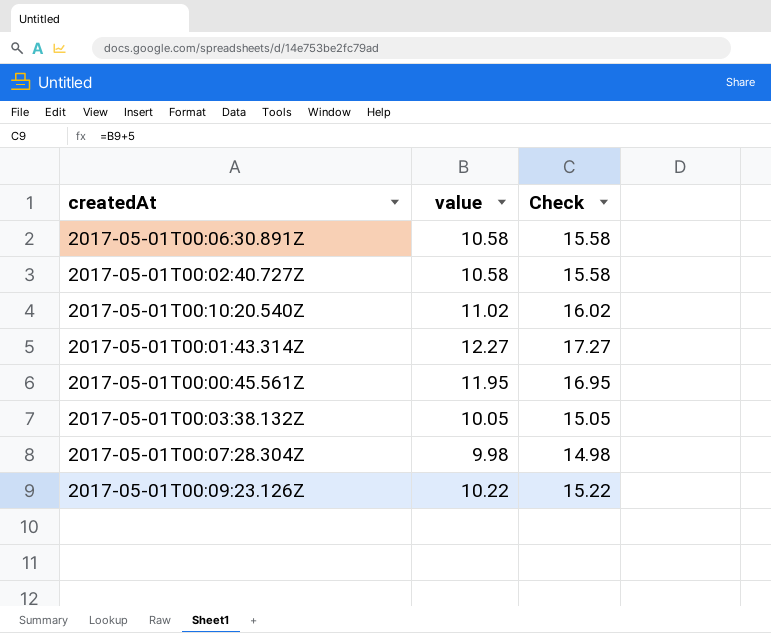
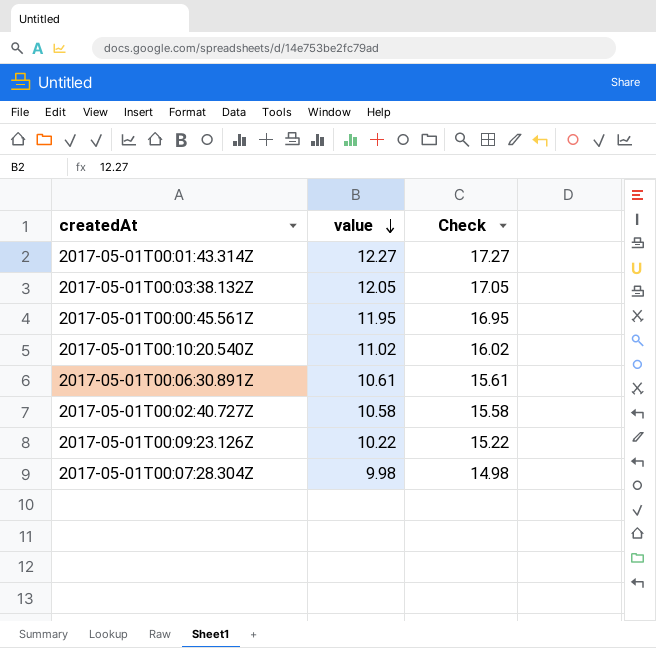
row order: none -> value descending
2017-05-01T00:03:38.132Z | value: 10.05 -> 12.05
2017-05-01T00:03:38.132Z | Check: 15.05 -> 17.05
2017-05-01T00:06:30.891Z | value: 10.58 -> 10.61
2017-05-01T00:06:30.891Z | Check: 15.58 -> 15.61

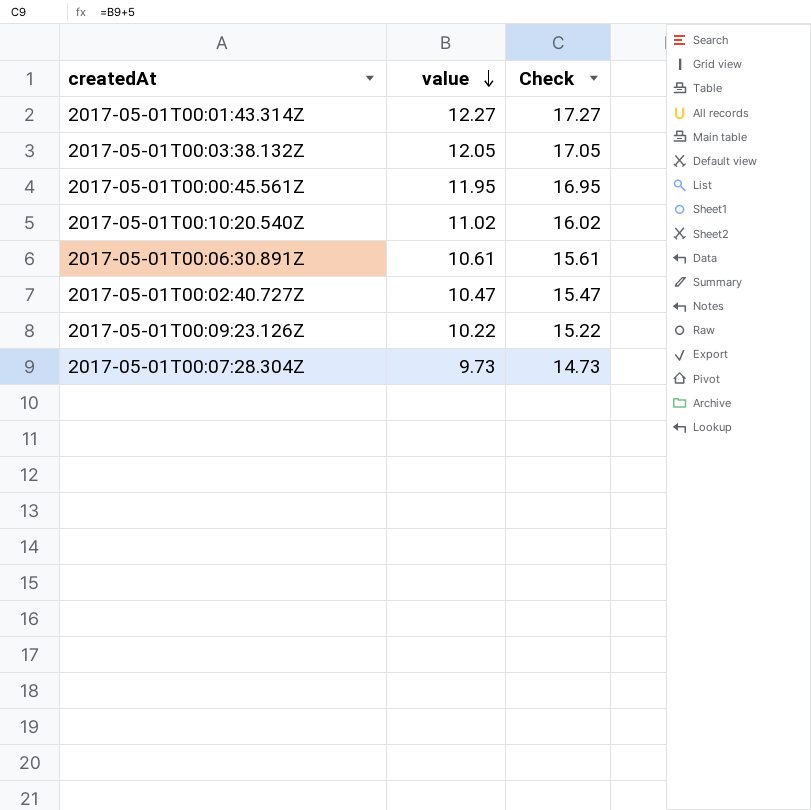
2017-05-01T00:02:40.727Z | value: 10.58 -> 10.47
2017-05-01T00:02:40.727Z | Check: 15.58 -> 15.47
2017-05-01T00:07:28.304Z | value: 9.98 -> 9.73
2017-05-01T00:07:28.304Z | Check: 14.98 -> 14.73

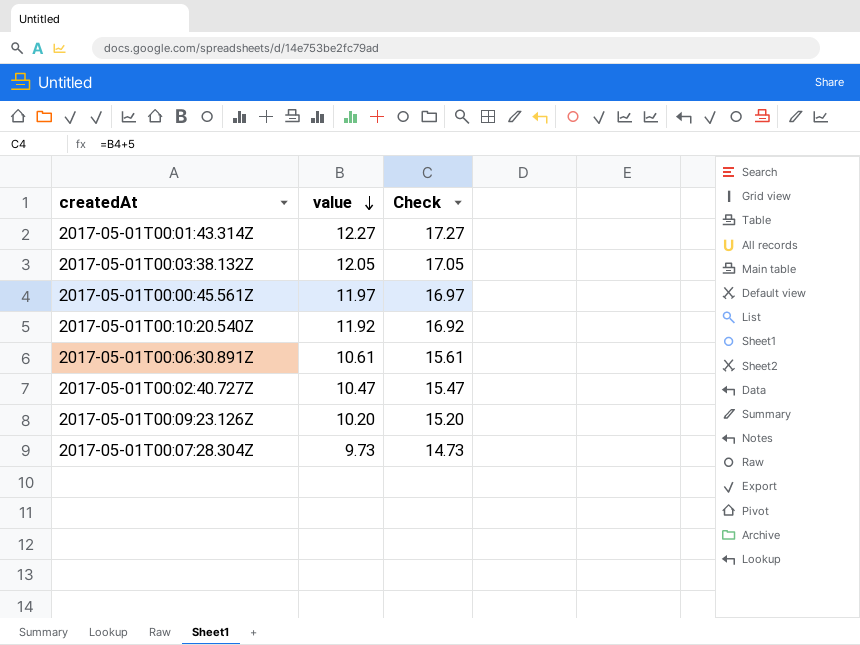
2017-05-01T00:00:45.561Z | value: 11.95 -> 11.97
2017-05-01T00:00:45.561Z | Check: 16.95 -> 16.97
2017-05-01T00:10:20.540Z | value: 11.02 -> 11.92
2017-05-01T00:10:20.540Z | Check: 16.02 -> 16.92
2017-05-01T00:09:23.126Z | value: 10.22 -> 10.20
2017-05-01T00:09:23.126Z | Check: 15.22 -> 15.20

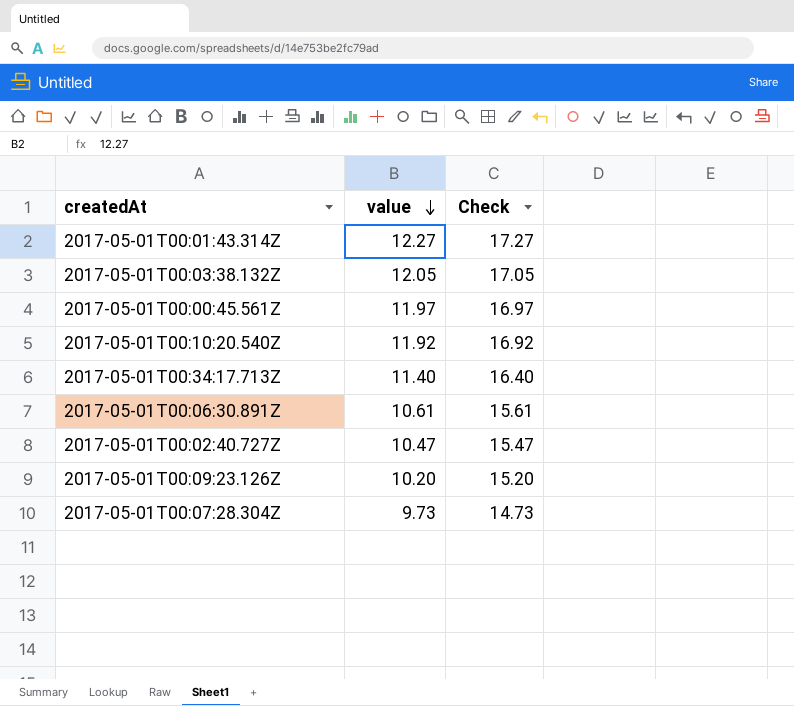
row 2017-05-01T00:34:17.713Z: none -> 11.40 | 16.40

